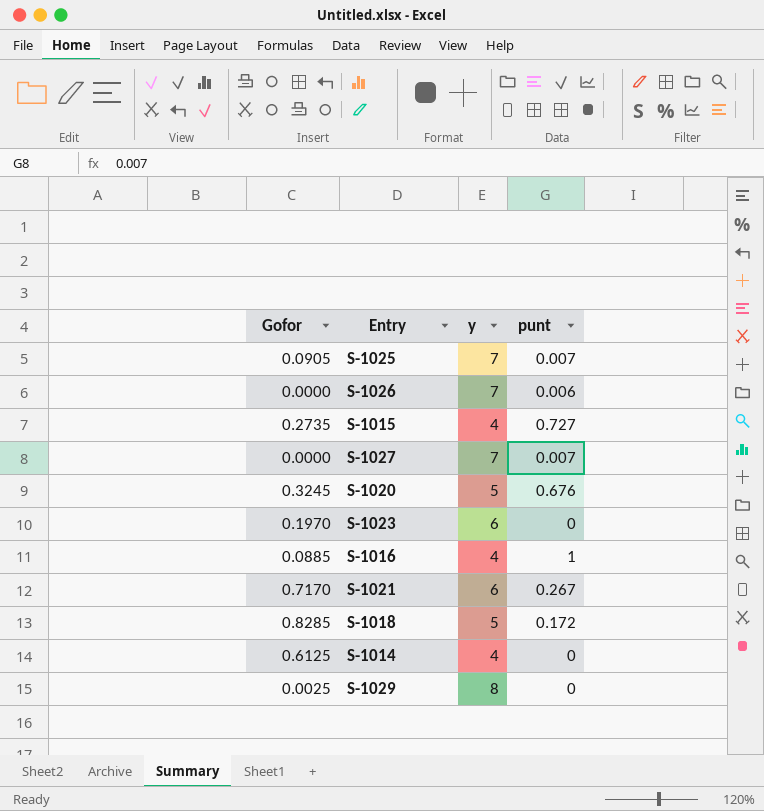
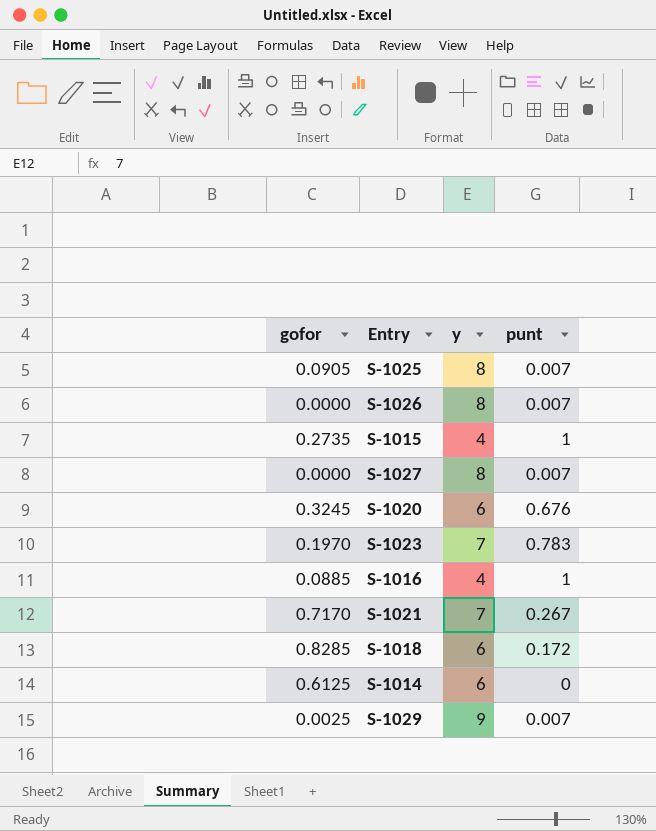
column name: Gofor -> gofor
S-1025 | y: 7 -> 8
S-1026 | y: 7 -> 8
S-1026 | punt: 0.006 -> 0.007
S-1015 | punt: 0.727 -> 1
S-1027 | y: 7 -> 8
S-1020 | y: 5 -> 6
S-1023 | y: 6 -> 7
S-1023 | punt: 0 -> 0.783
S-1021 | y: 6 -> 7
S-1018 | y: 5 -> 6
S-1014 | y: 4 -> 6
S-1029 | y: 8 -> 9
S-1029 | punt: 0 -> 0.007

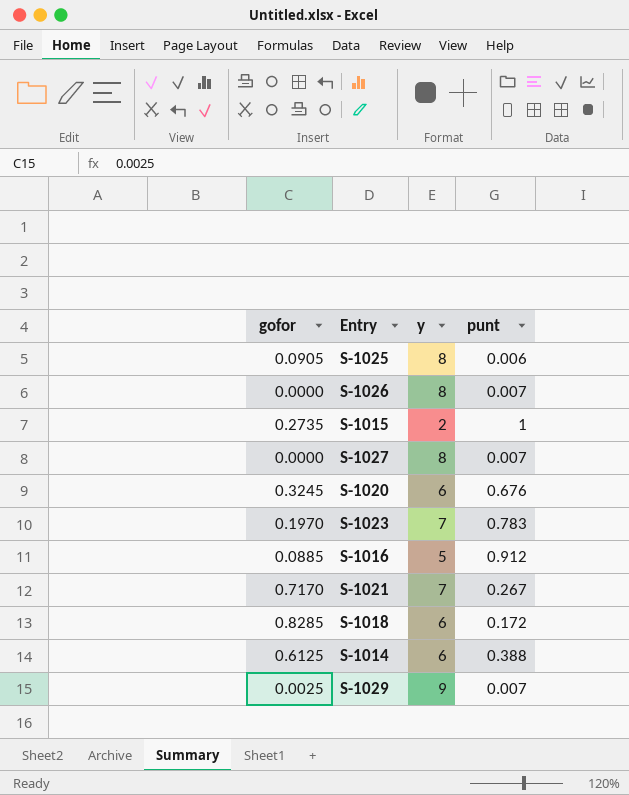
S-1025 | punt: 0.007 -> 0.006
S-1015 | y: 4 -> 2
S-1016 | y: 4 -> 5
S-1016 | punt: 1 -> 0.912
S-1014 | punt: 0 -> 0.388

